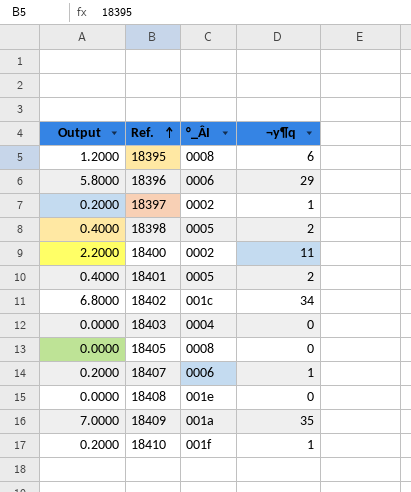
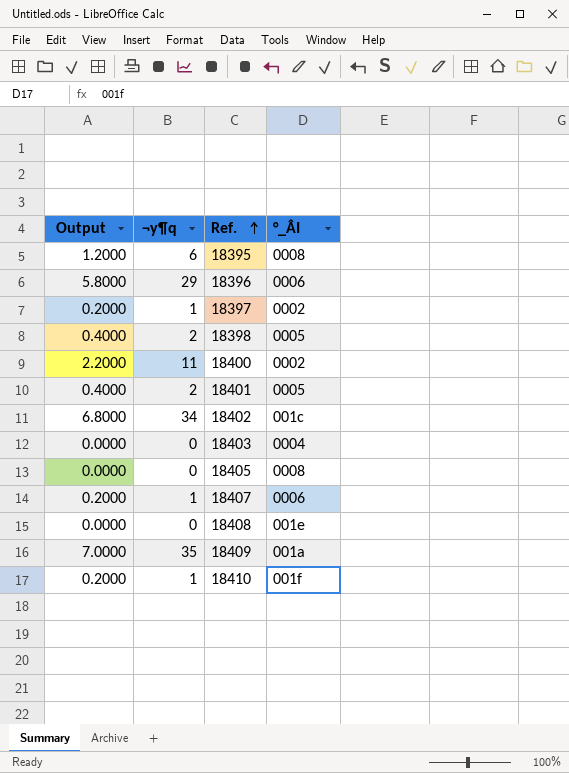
column ¬y¶q | position: 4 -> 2

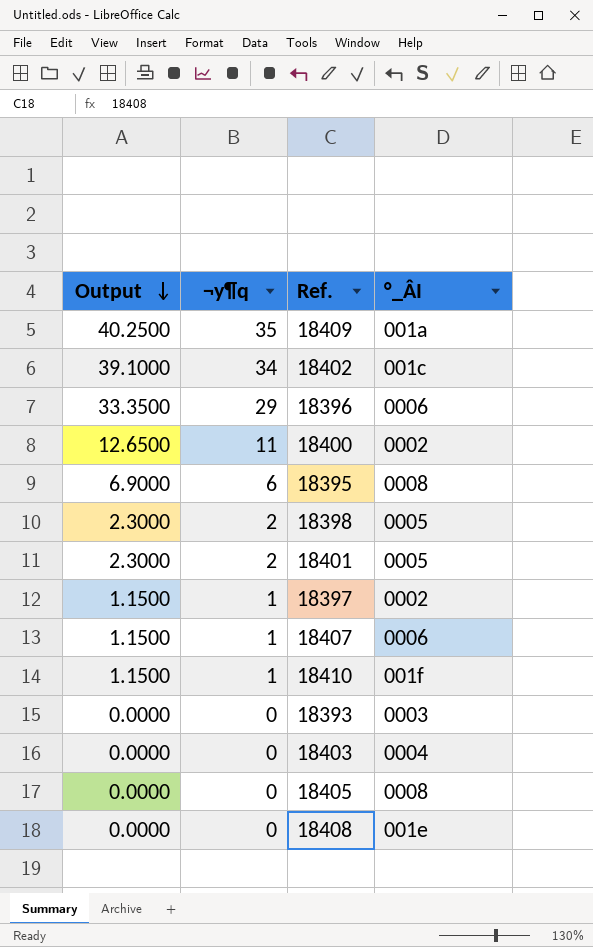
row order: Ref. ascending -> Output descending
column Output | formula: [¬y¶q] * 0.2 -> [¬y¶q] * 1.15
row 18393: none -> 0.0000 | 0 | 0003

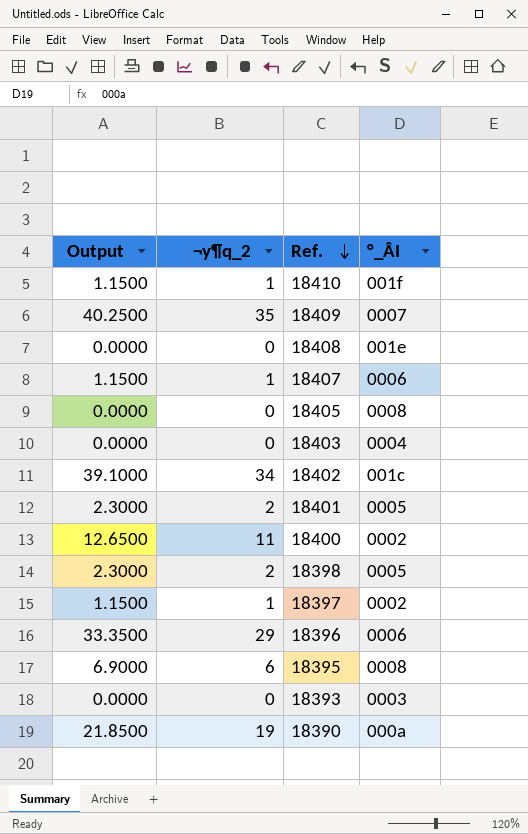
row order: Output descending -> Ref. descending
column name: ¬y¶q -> ¬y¶q_2
18409 | °_ÂI: 001a -> 0007
row 18390: none -> 21.8500 | 19 | 000a

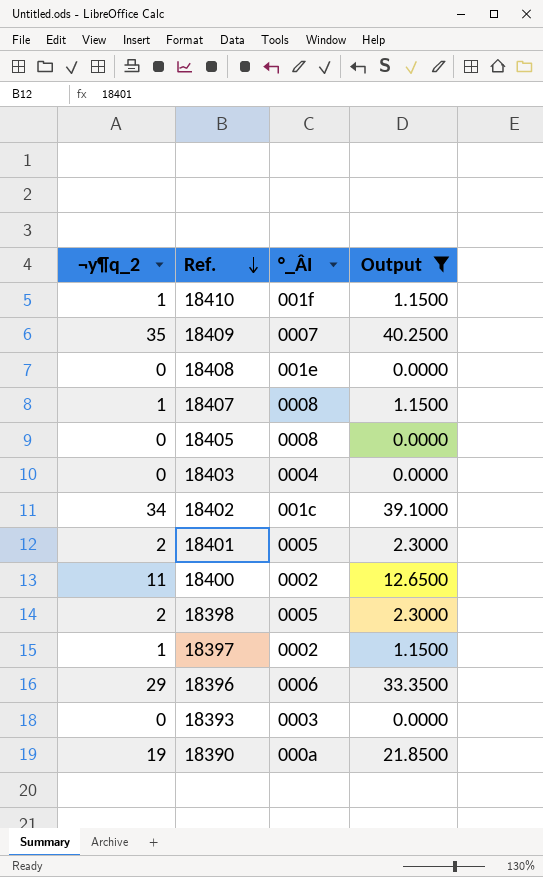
filter: none -> Output != 6.9000
column Output | position: 1 -> 4
18407 | °_ÂI: 0006 -> 0008

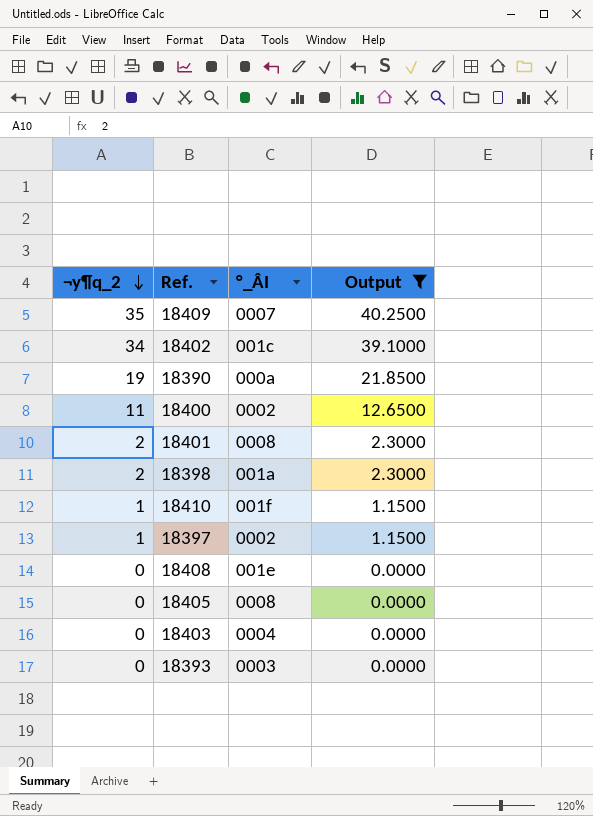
row order: Ref. descending -> ¬y¶q_2 descending
row 18407: 1 | 0008 | 1.1500 -> none
row 18396: 29 | 0006 | 33.3500 -> none
18401 | °_ÂI: 0005 -> 0008
18398 | °_ÂI: 0005 -> 001a

